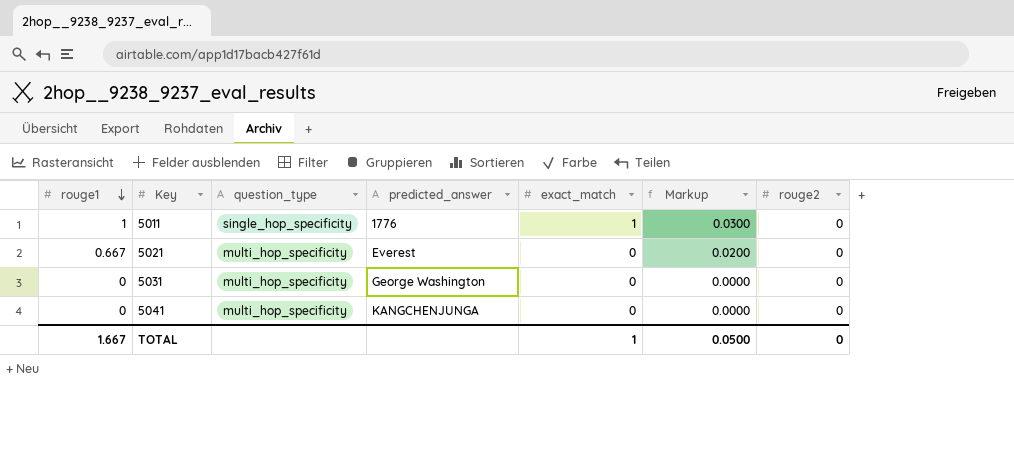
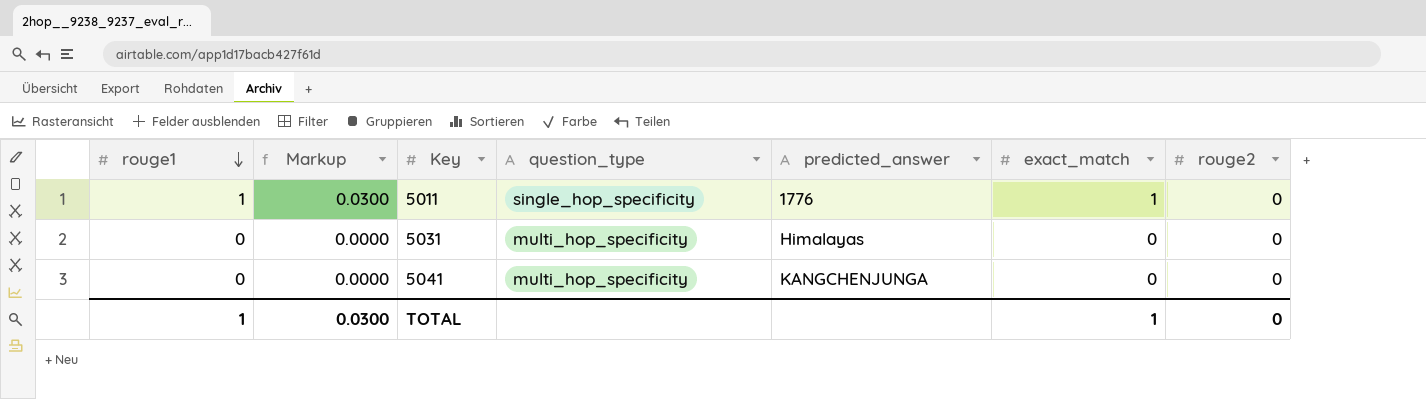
column Markup | position: 6 -> 2
row 5021: 0.667 | multi_hop_specificity | Everest | 0 | 0.0200 | 0 -> none
5031 | predicted_answer: George Washington -> Himalayas
TOTAL | rouge1: 1.667 -> 1
TOTAL | Markup: 0.0500 -> 0.0300

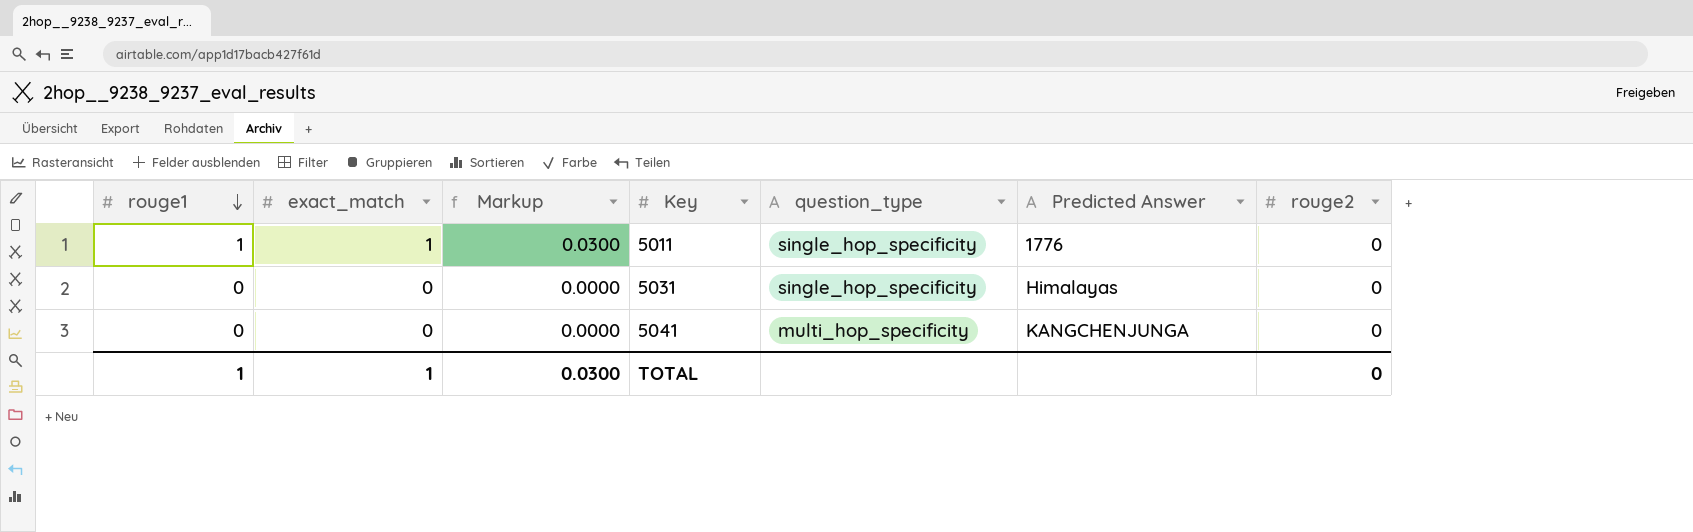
column exact_match | position: 6 -> 2
column name: predicted_answer -> Predicted Answer
5031 | question_type: multi_hop_specificity -> single_hop_specificity

